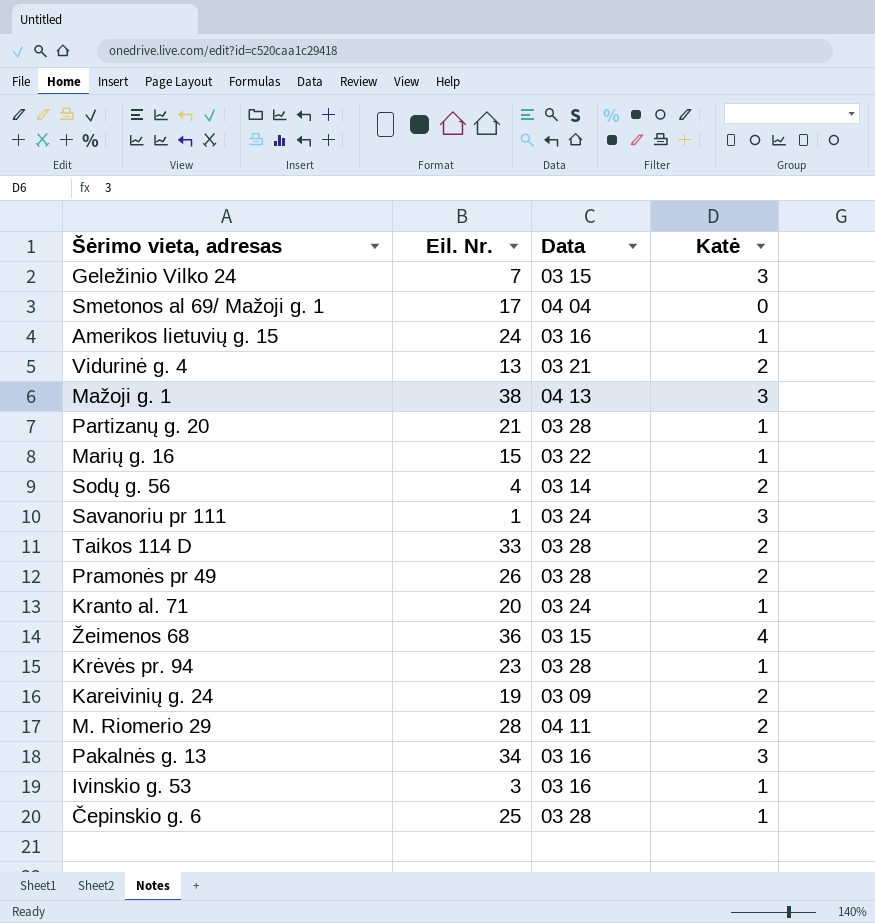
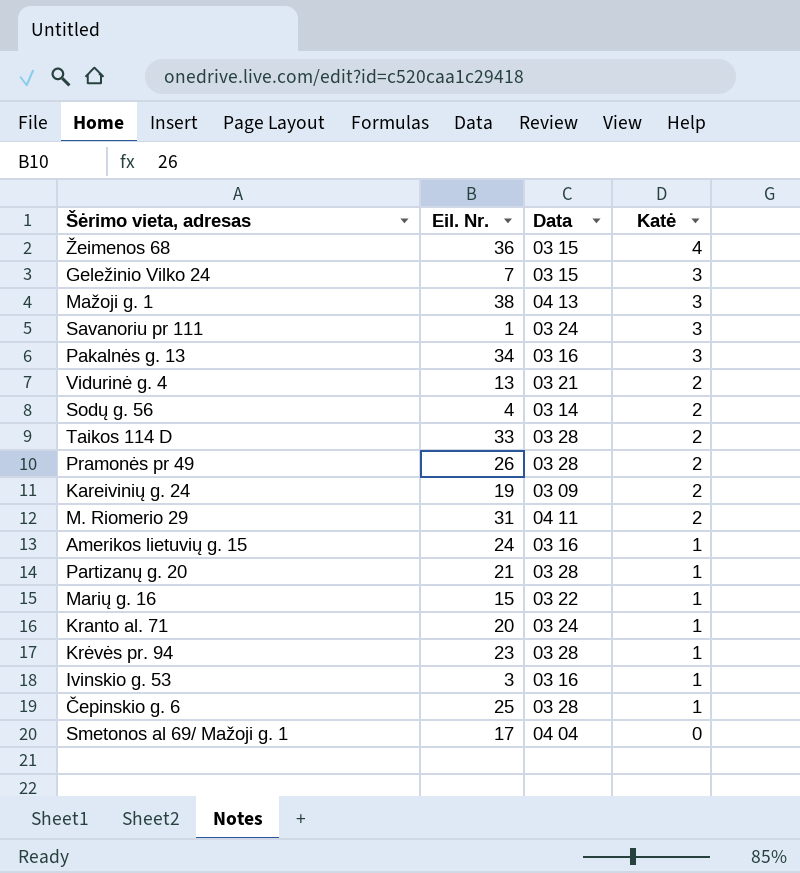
row order: none -> Katė descending
M. Riomerio 29 | Eil. Nr.: 28 -> 31

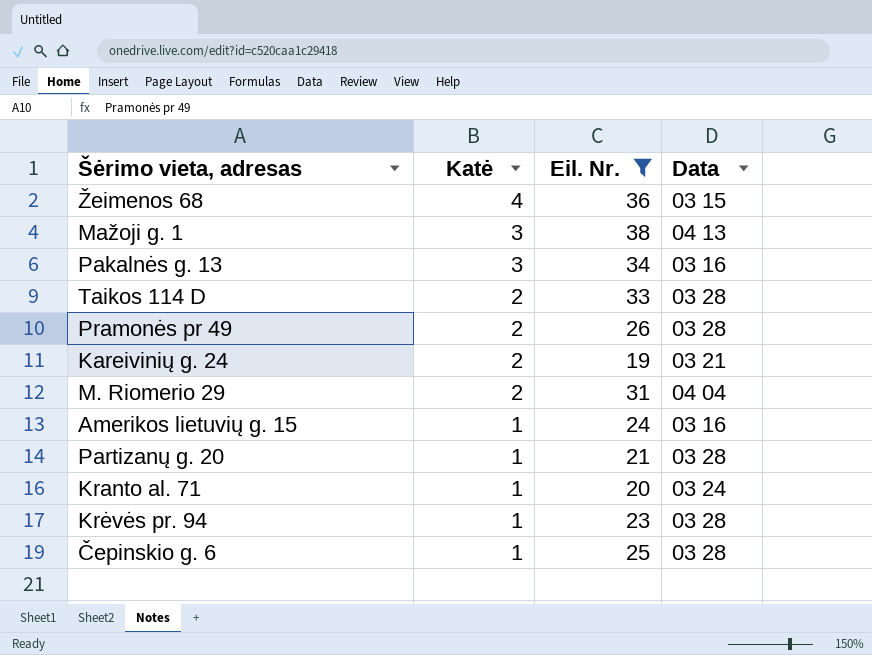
filter: none -> Eil. Nr. >= 19
column Katė | position: 4 -> 2
Kareivinių g. 24 | Data: 03 09 -> 03 21
M. Riomerio 29 | Data: 04 11 -> 04 04

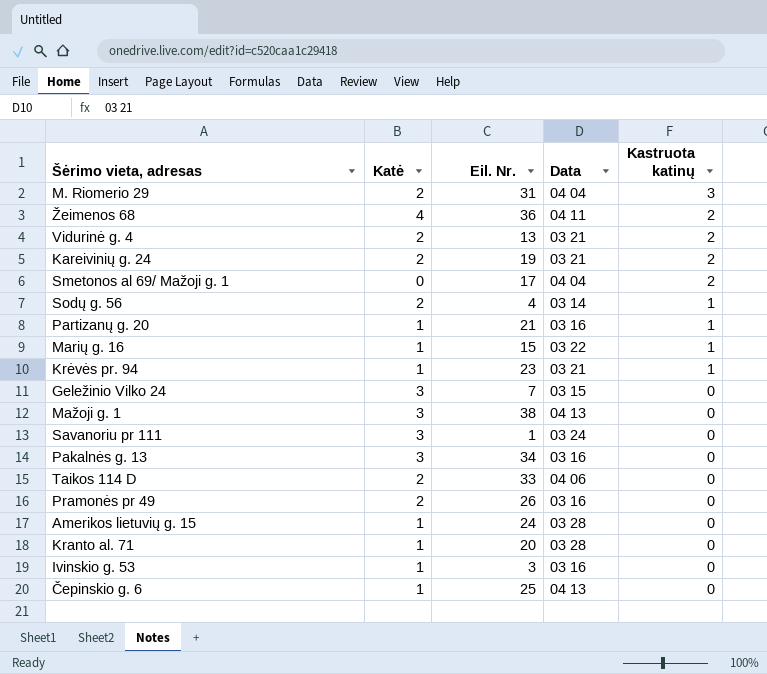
filter: Eil. Nr. >= 19 -> none
row order: Katė descending -> Kastruota katinų descending
column Kastruota katinų | position: none -> 5
Žeimenos 68 | Data: 03 15 -> 04 11
Partizanų g. 20 | Data: 03 28 -> 03 16
Krėvės pr. 94 | Data: 03 28 -> 03 21
Taikos 114 D | Data: 03 28 -> 04 06
Pramonės pr 49 | Data: 03 28 -> 03 16
Amerikos lietuvių g. 15 | Data: 03 16 -> 03 28
Kranto al. 71 | Data: 03 24 -> 03 28
Čepinskio g. 6 | Data: 03 28 -> 04 13

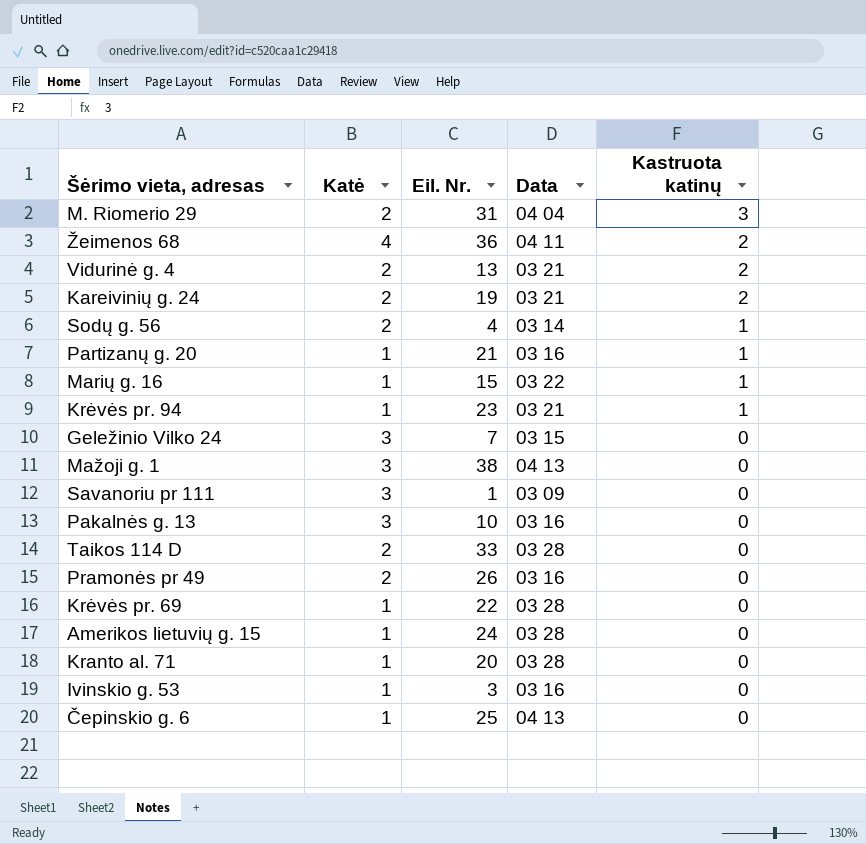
row Smetonos al 69/ Mažoji g. 1: 0 | 17 | 04 04 | 2 -> none
Savanoriu pr 111 | Data: 03 24 -> 03 09
Pakalnės g. 13 | Eil. Nr.: 34 -> 10
Taikos 114 D | Data: 04 06 -> 03 28
row Krėvės pr. 69: none -> 1 | 22 | 03 28 | 0

